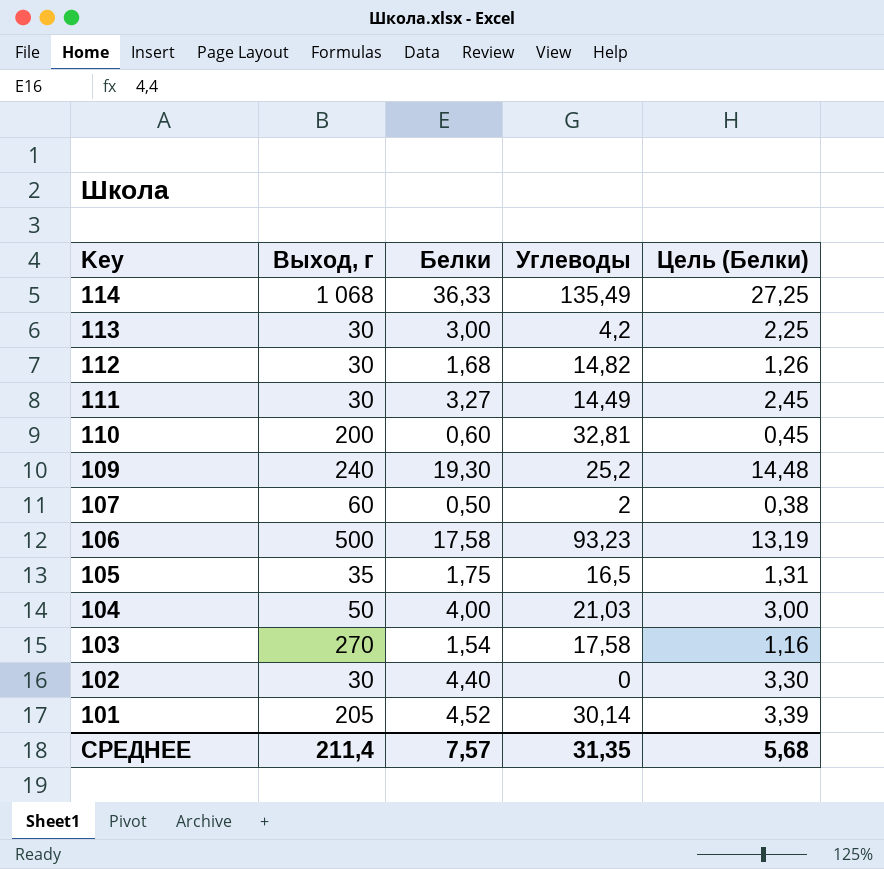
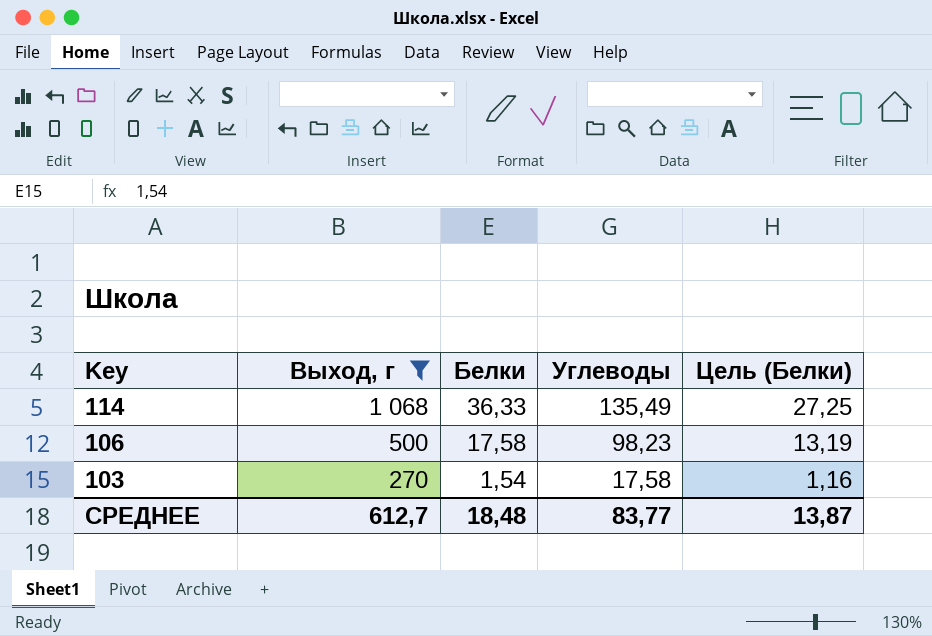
filter: none -> Выход, г >= 270
106 | Углеводы: 93,23 -> 98,23
СРЕДНЕЕ | Выход, г: 211,4 -> 612,7
СРЕДНЕЕ | Белки: 7,57 -> 18,48
СРЕДНЕЕ | Углеводы: 31,35 -> 83,77
СРЕДНЕЕ | Цель (Белки): 5,68 -> 13,87

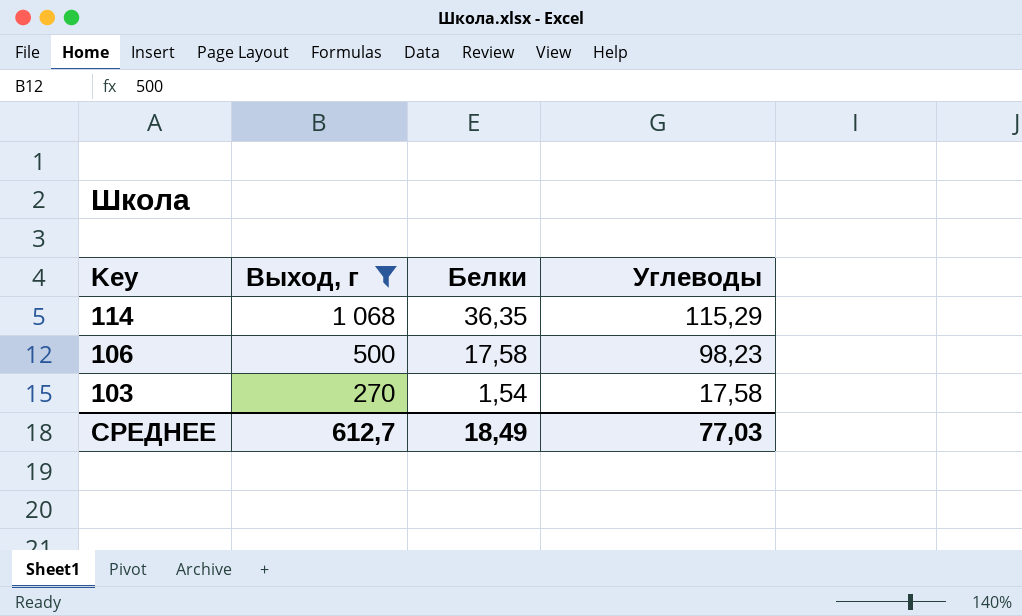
column Цель (Белки) | formula: [Белки] * 0,75 -> none
114 | Белки: 36,33 -> 36,35
114 | Углеводы: 135,49 -> 115,29
СРЕДНЕЕ | Белки: 18,48 -> 18,49
СРЕДНЕЕ | Углеводы: 83,77 -> 77,03

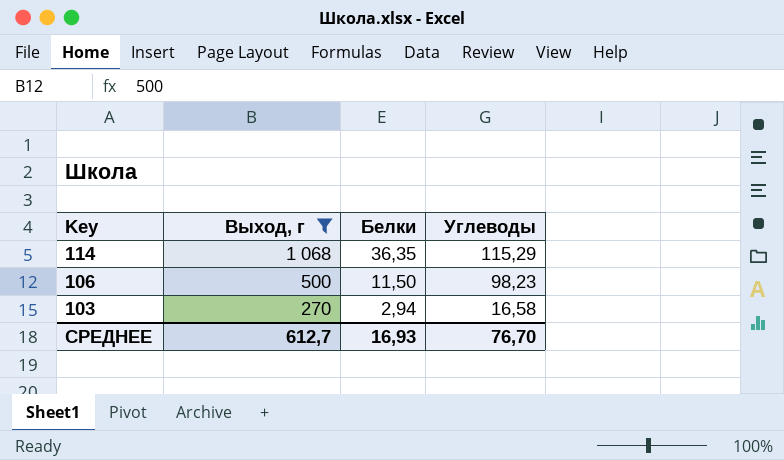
106 | Белки: 17,58 -> 11,50
103 | Белки: 1,54 -> 2,94
103 | Углеводы: 17,58 -> 16,58
СРЕДНЕЕ | Белки: 18,49 -> 16,93
СРЕДНЕЕ | Углеводы: 77,03 -> 76,70

